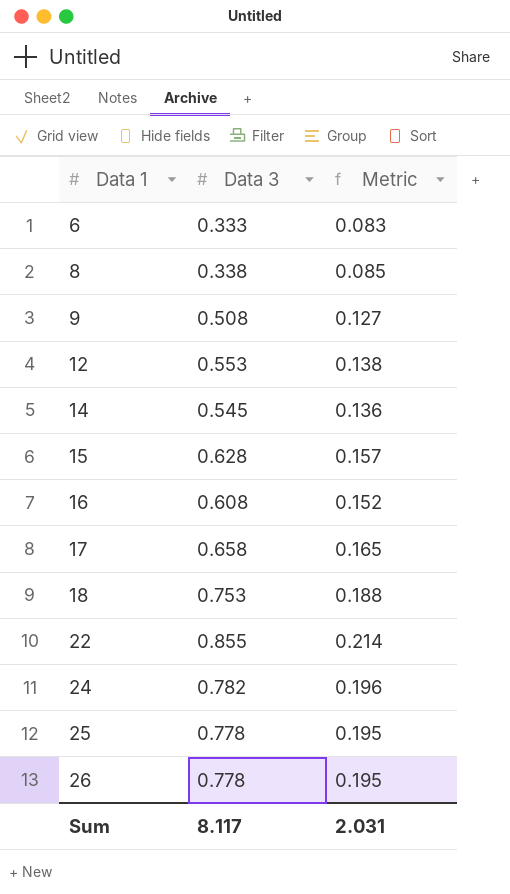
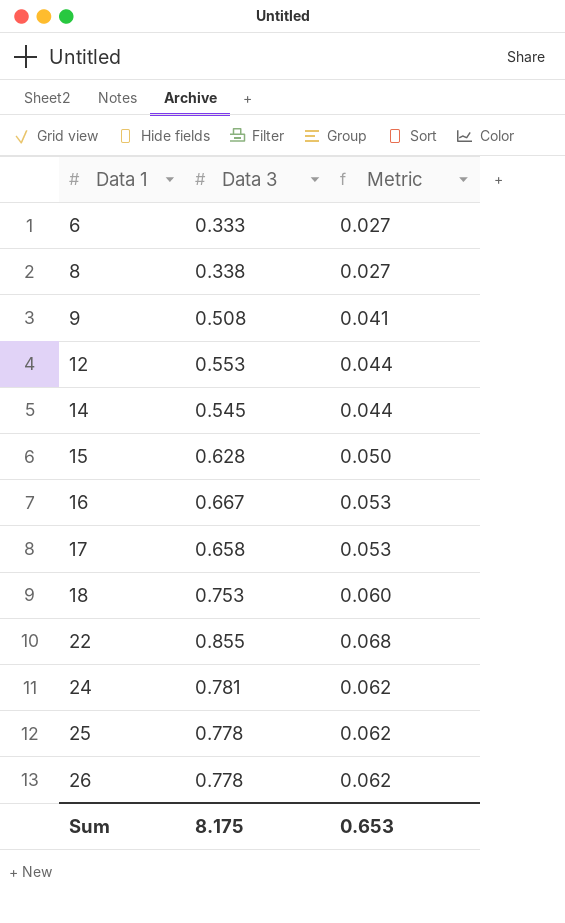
column Metric | formula: [Data 3] * 0.25 -> [Data 3] * 0.08
16 | Data 3: 0.608 -> 0.667
24 | Data 3: 0.782 -> 0.781
Sum | Data 3: 8.117 -> 8.175
Sum | Metric: 2.031 -> 0.653

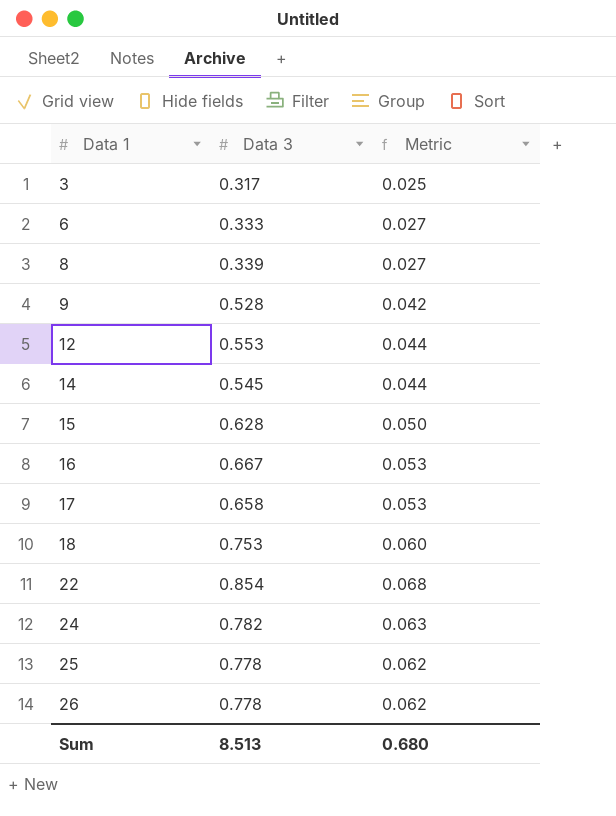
row 3: none -> 0.317 | 0.025
8 | Data 3: 0.338 -> 0.339
9 | Data 3: 0.508 -> 0.528
9 | Metric: 0.041 -> 0.042
22 | Data 3: 0.855 -> 0.854
24 | Data 3: 0.781 -> 0.782
24 | Metric: 0.062 -> 0.063
Sum | Data 3: 8.175 -> 8.513
Sum | Metric: 0.653 -> 0.680

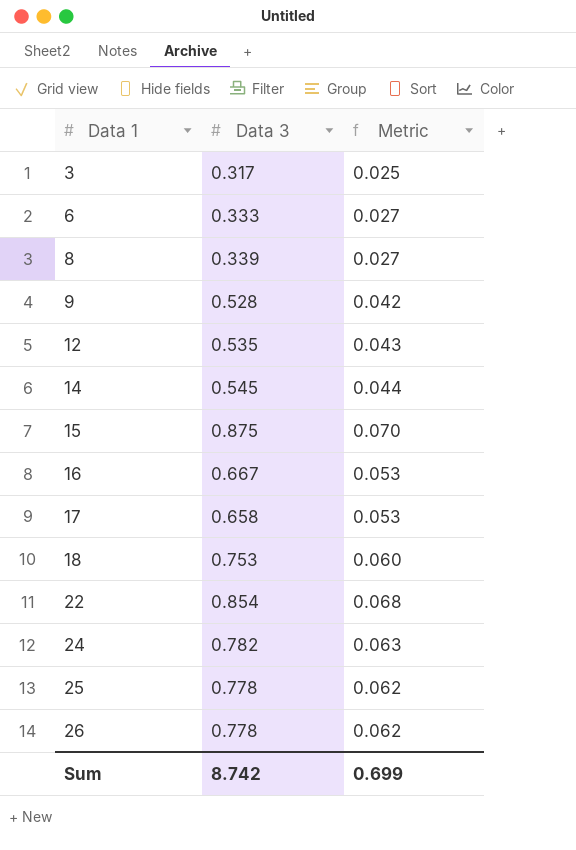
12 | Data 3: 0.553 -> 0.535
12 | Metric: 0.044 -> 0.043
15 | Data 3: 0.628 -> 0.875
15 | Metric: 0.050 -> 0.070
Sum | Data 3: 8.513 -> 8.742
Sum | Metric: 0.680 -> 0.699

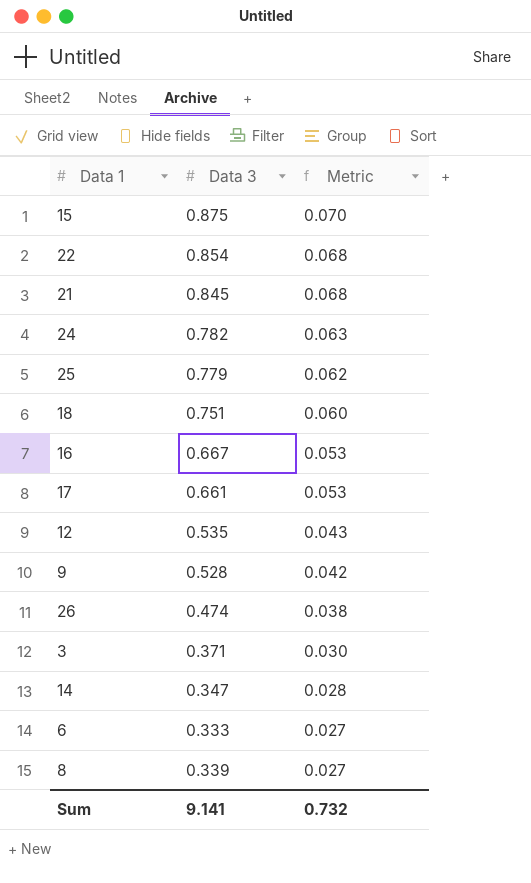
row order: Data 1 ascending -> Metric descending
row 21: none -> 0.845 | 0.068
25 | Data 3: 0.778 -> 0.779
18 | Data 3: 0.753 -> 0.751
17 | Data 3: 0.658 -> 0.661
26 | Data 3: 0.778 -> 0.474
26 | Metric: 0.062 -> 0.038
3 | Data 3: 0.317 -> 0.371
3 | Metric: 0.025 -> 0.030
14 | Data 3: 0.545 -> 0.347
14 | Metric: 0.044 -> 0.028
Sum | Data 3: 8.742 -> 9.141
Sum | Metric: 0.699 -> 0.732

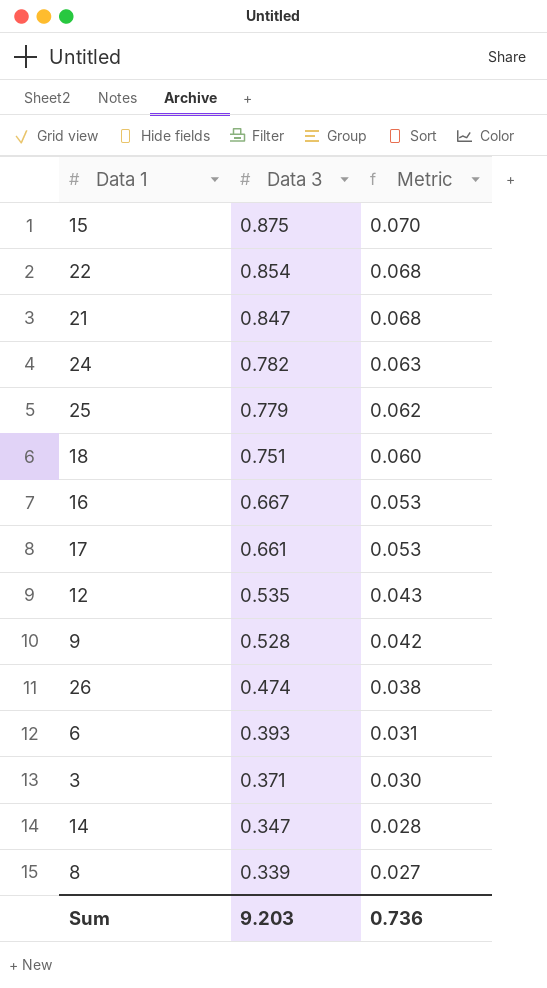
row order: Metric descending -> Data 3 descending
21 | Data 3: 0.845 -> 0.847
6 | Data 3: 0.333 -> 0.393
6 | Metric: 0.027 -> 0.031
Sum | Data 3: 9.141 -> 9.203
Sum | Metric: 0.732 -> 0.736

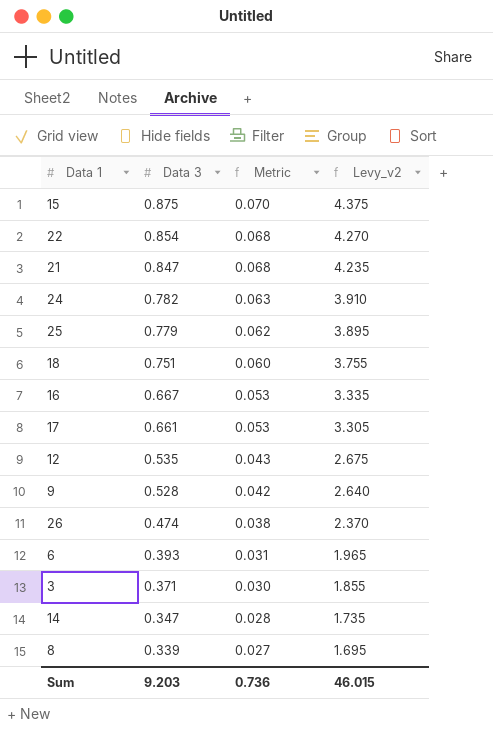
column Levy_v2 | formula: none -> [Data 3] * 5

